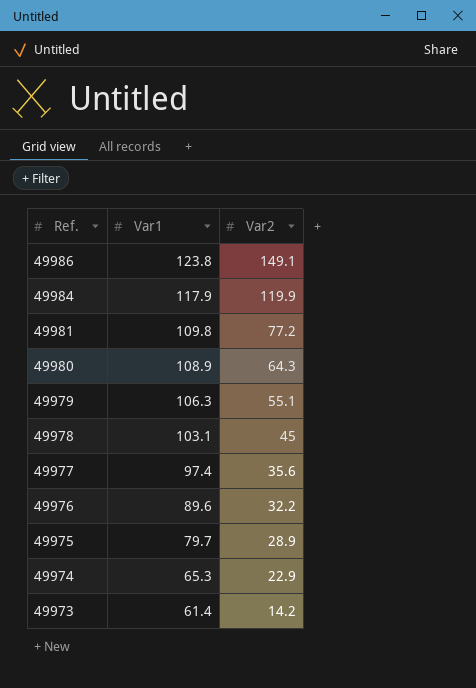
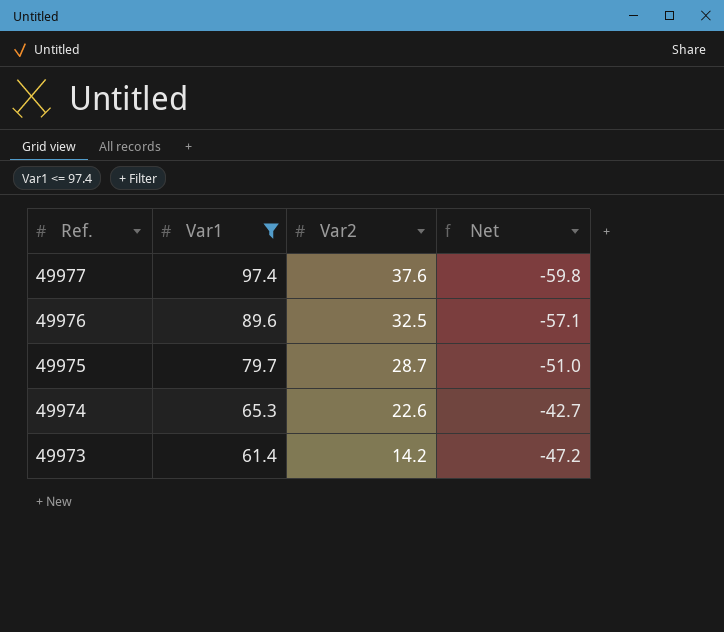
filter: none -> Var1 <= 97.4
column Net | formula: none -> [Var2] - [Var1]
49977 | Var2: 35.6 -> 37.6
49976 | Var2: 32.2 -> 32.5
49975 | Var2: 28.9 -> 28.7
49974 | Var2: 22.9 -> 22.6

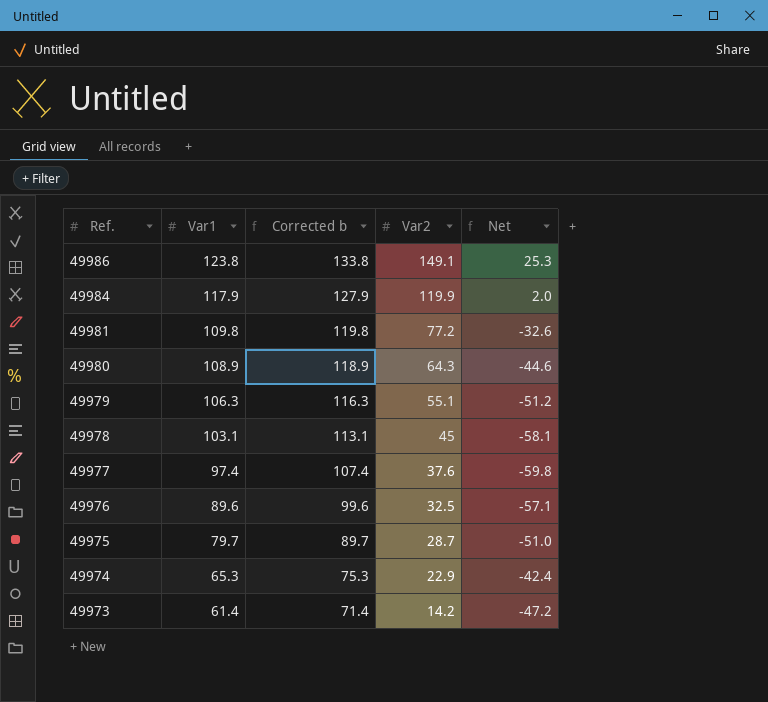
filter: Var1 <= 97.4 -> none
column Corrected b | formula: none -> [Var1] + 10
49974 | Var2: 22.6 -> 22.9
49974 | Net: -42.7 -> -42.4

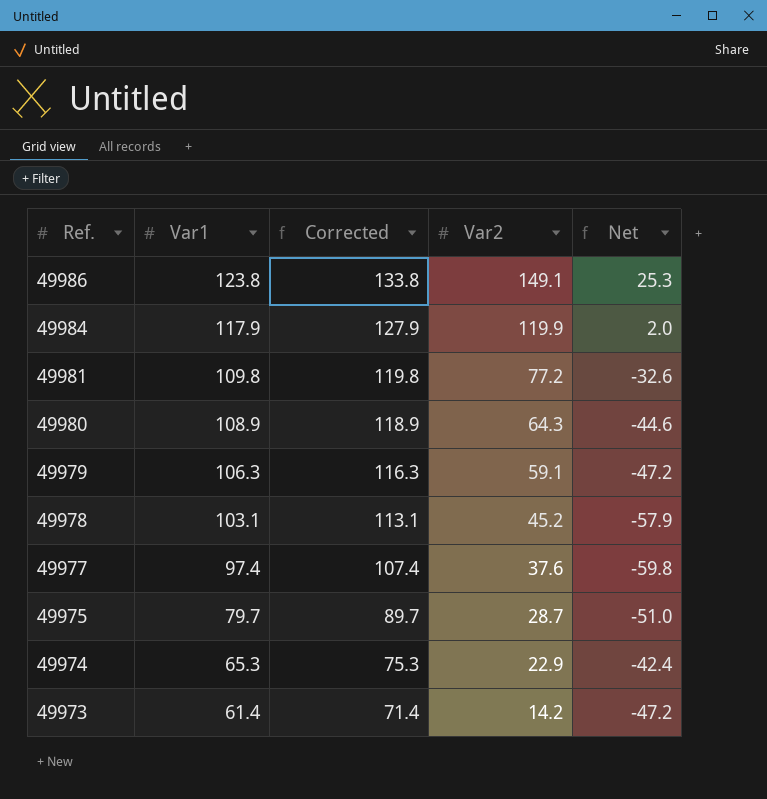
column name: Corrected b -> Corrected
row 49976: 89.6 | 99.6 | 32.5 | -57.1 -> none
49979 | Var2: 55.1 -> 59.1
49979 | Net: -51.2 -> -47.2
49978 | Var2: 45 -> 45.2
49978 | Net: -58.1 -> -57.9

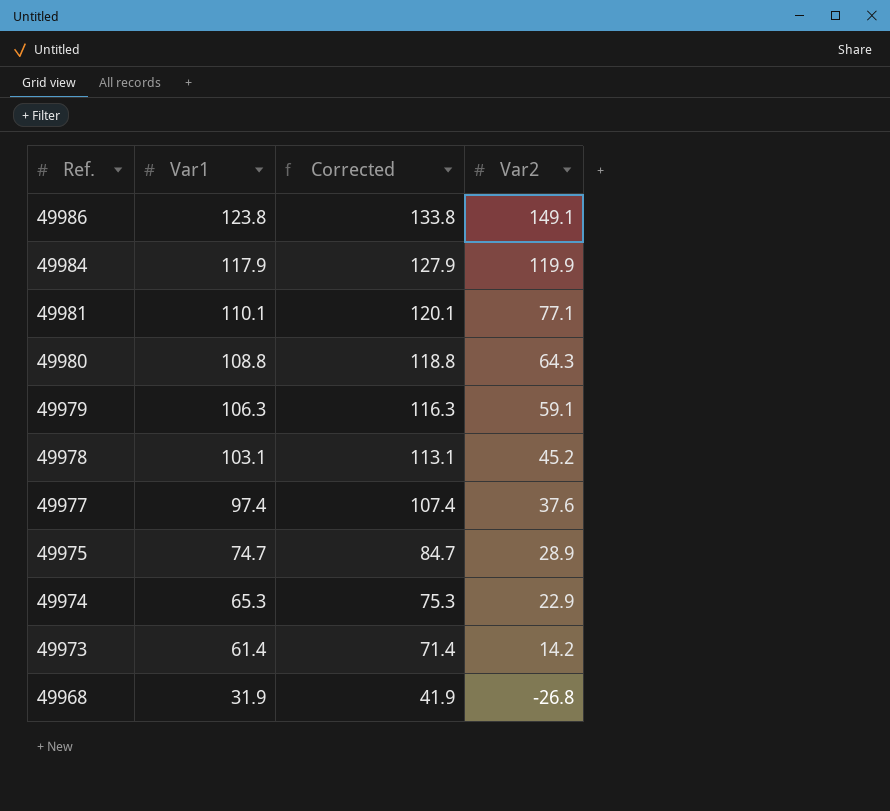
column Net | formula: [Var2] - [Var1] -> none
49981 | Var1: 109.8 -> 110.1
49981 | Corrected: 119.8 -> 120.1
49981 | Var2: 77.2 -> 77.1
49980 | Var1: 108.9 -> 108.8
49980 | Corrected: 118.9 -> 118.8
49975 | Var1: 79.7 -> 74.7
49975 | Corrected: 89.7 -> 84.7
49975 | Var2: 28.7 -> 28.9
row 49968: none -> 31.9 | 41.9 | -26.8

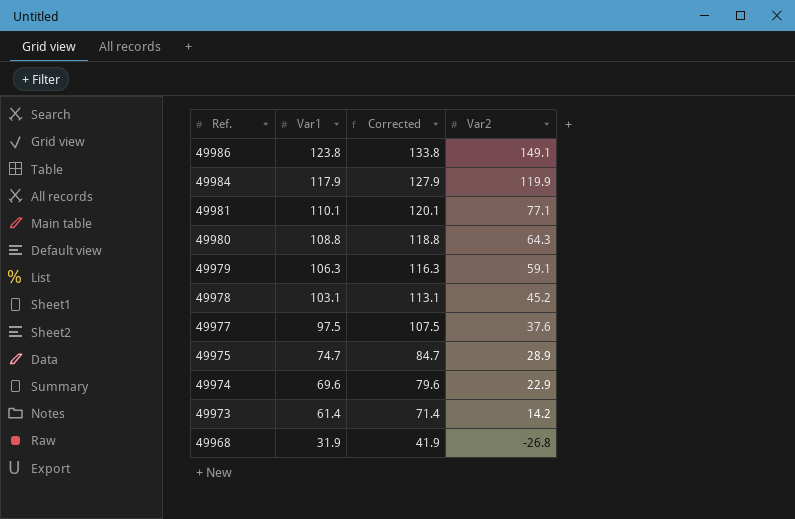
49977 | Var1: 97.4 -> 97.5
49977 | Corrected: 107.4 -> 107.5
49974 | Var1: 65.3 -> 69.6
49974 | Corrected: 75.3 -> 79.6

